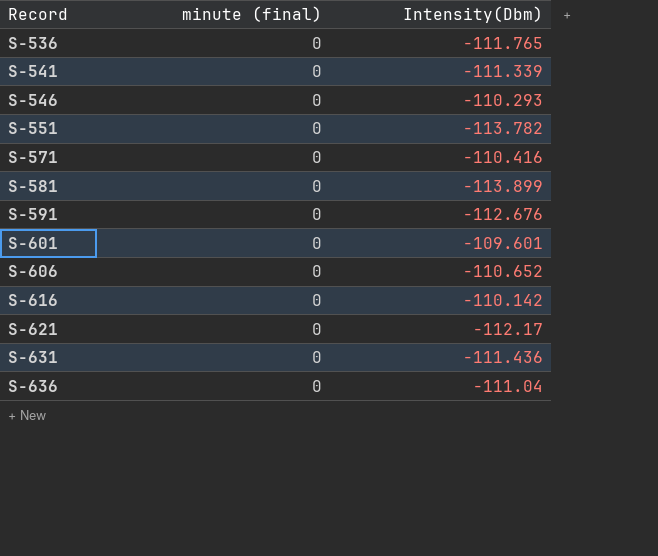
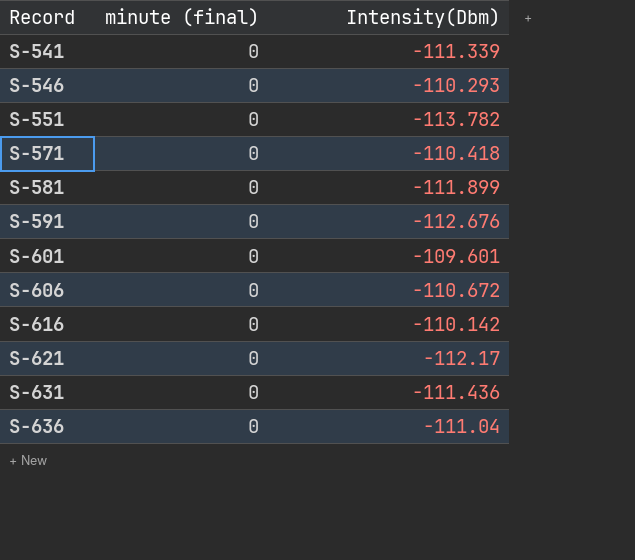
row S-536: 0 | -111.765 -> none
S-571 | Intensity(Dbm): -110.416 -> -110.418
S-581 | Intensity(Dbm): -113.899 -> -111.899
S-606 | Intensity(Dbm): -110.652 -> -110.672

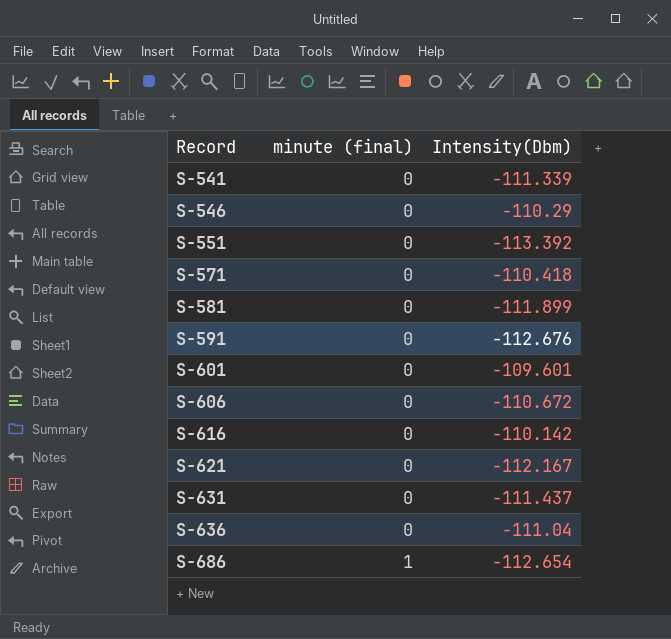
S-546 | Intensity(Dbm): -110.293 -> -110.29
S-551 | Intensity(Dbm): -113.782 -> -113.392
S-621 | Intensity(Dbm): -112.17 -> -112.167
S-631 | Intensity(Dbm): -111.436 -> -111.437
row S-686: none -> 1 | -112.654

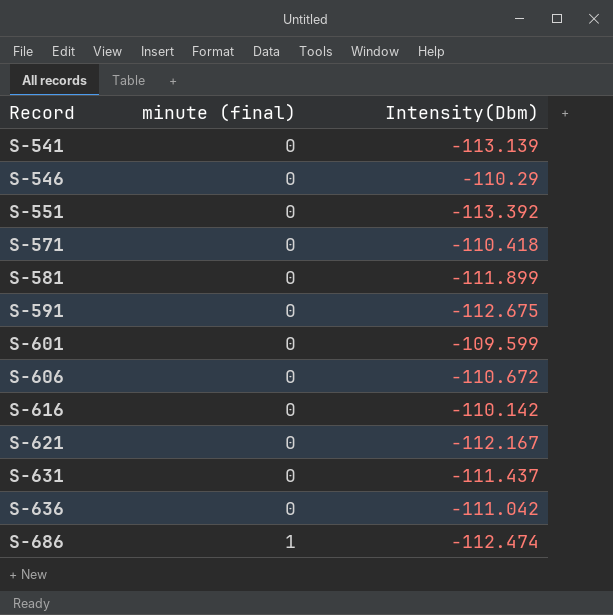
S-541 | Intensity(Dbm): -111.339 -> -113.139
S-591 | Intensity(Dbm): -112.676 -> -112.675
S-601 | Intensity(Dbm): -109.601 -> -109.599
S-636 | Intensity(Dbm): -111.04 -> -111.042
S-686 | Intensity(Dbm): -112.654 -> -112.474

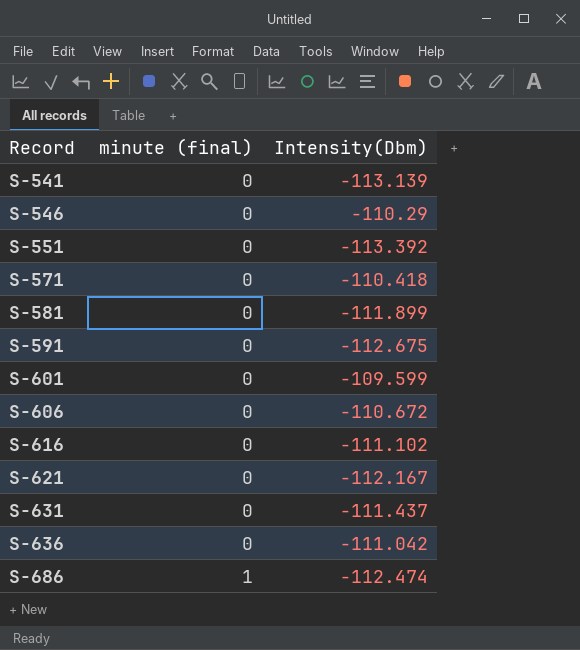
S-616 | Intensity(Dbm): -110.142 -> -111.102

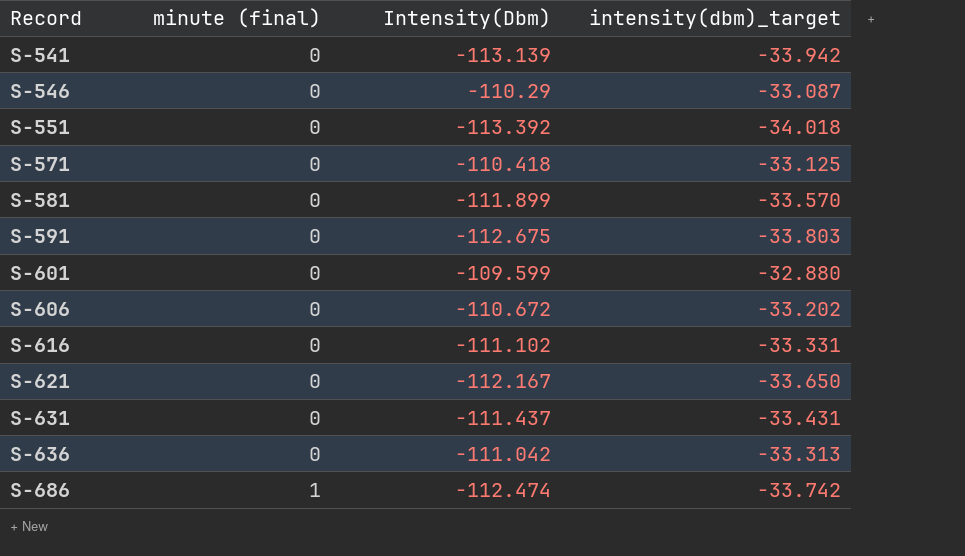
column intensity(dbm)_target | formula: none -> [Intensity(Dbm)] * 0.3

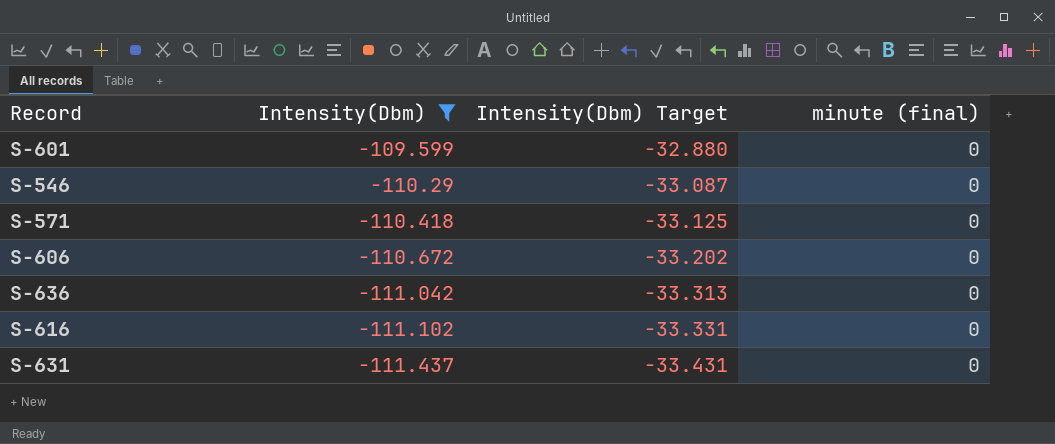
filter: none -> Intensity(Dbm) >= -111.437
row order: Record ascending -> Intensity(Dbm) descending
column name: intensity(dbm)_target -> Intensity(Dbm) Target
column minute (final) | position: 2 -> 4

